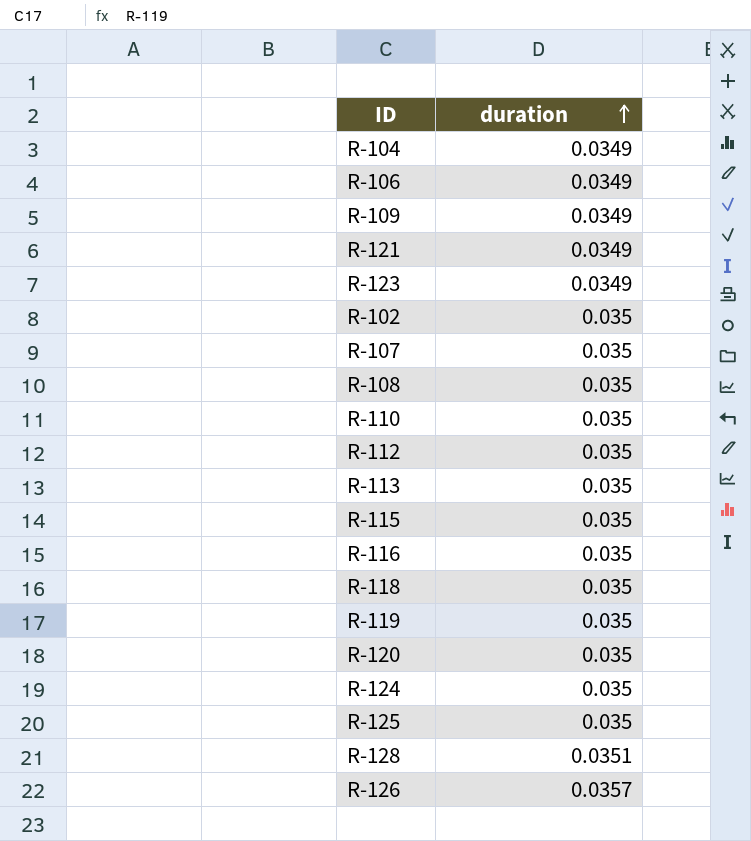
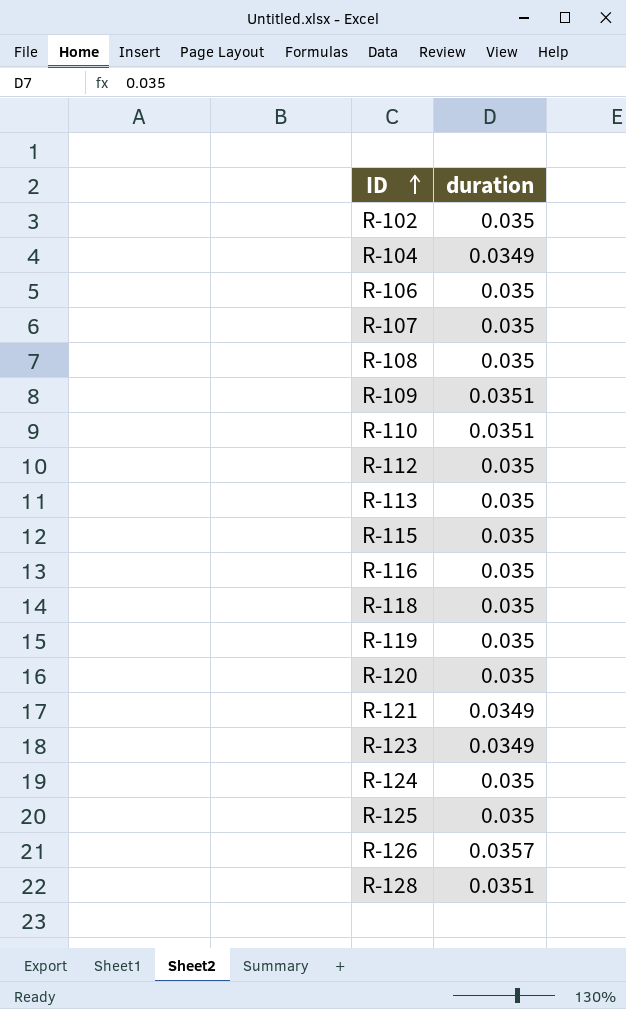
row order: duration ascending -> ID ascending
R-106 | duration: 0.0349 -> 0.035
R-109 | duration: 0.0349 -> 0.0351
R-110 | duration: 0.035 -> 0.0351

